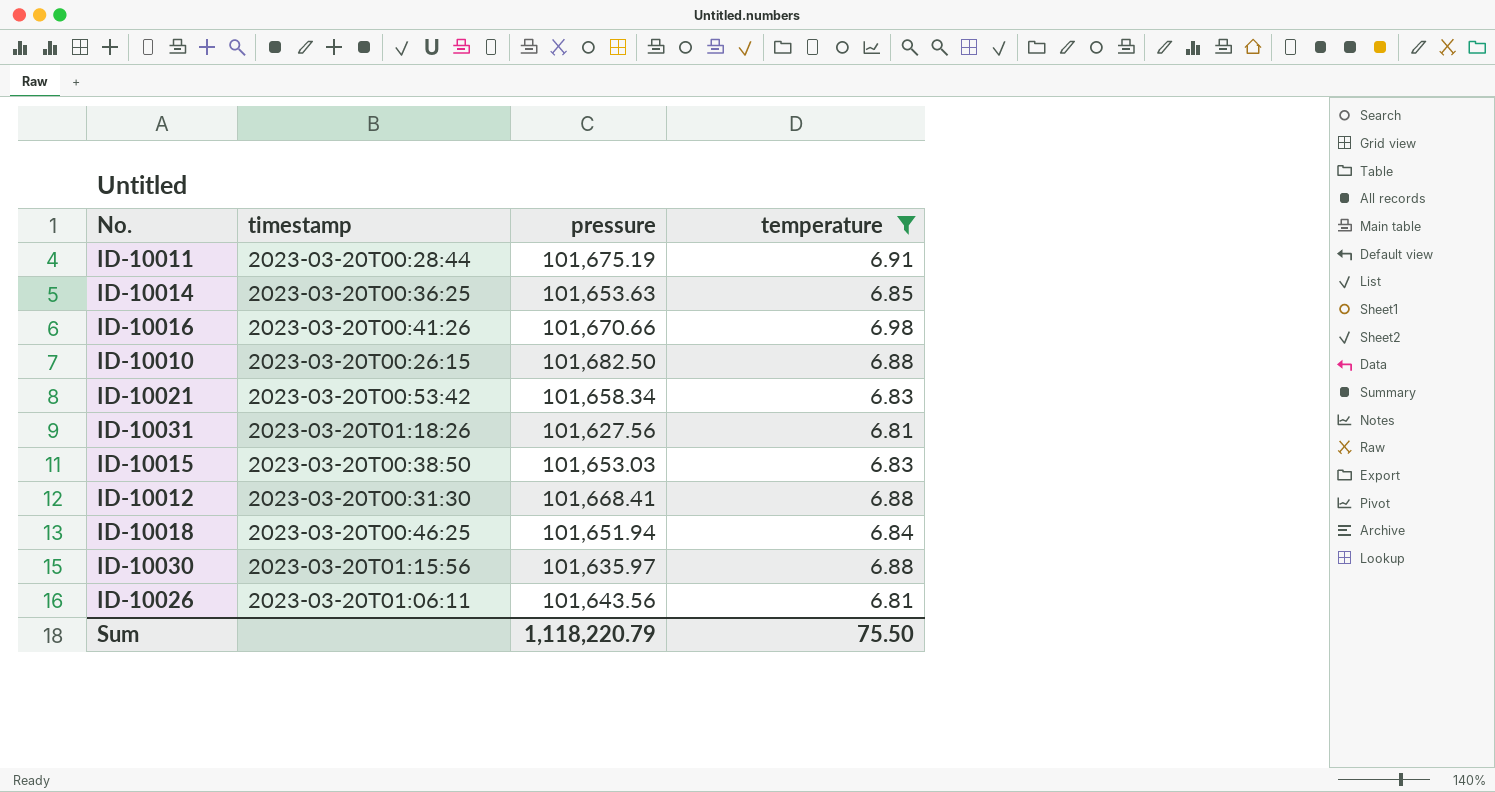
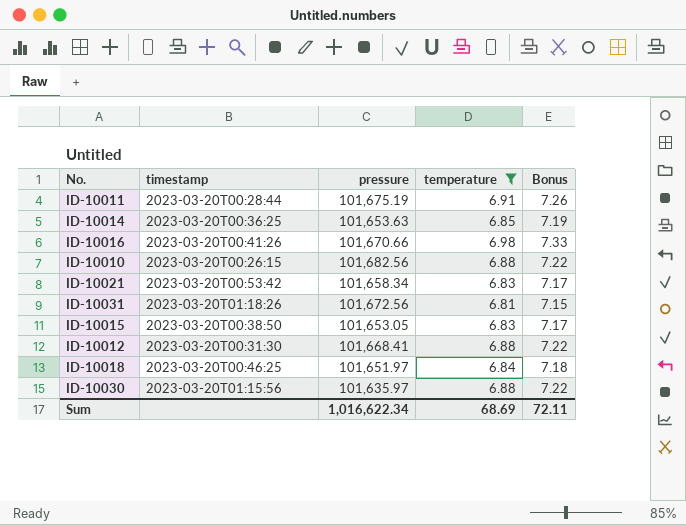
column Bonus | formula: none -> [temperature] * 1.05
row ID-10026: 2023-03-20T01:06:11 | 101,643.56 | 6.81 -> none
ID-10010 | pressure: 101,682.50 -> 101,682.56
ID-10031 | pressure: 101,627.56 -> 101,672.56
ID-10015 | pressure: 101,653.03 -> 101,653.05
ID-10018 | pressure: 101,651.94 -> 101,651.97
Sum | pressure: 1,118,220.79 -> 1,016,622.34
Sum | temperature: 75.50 -> 68.69

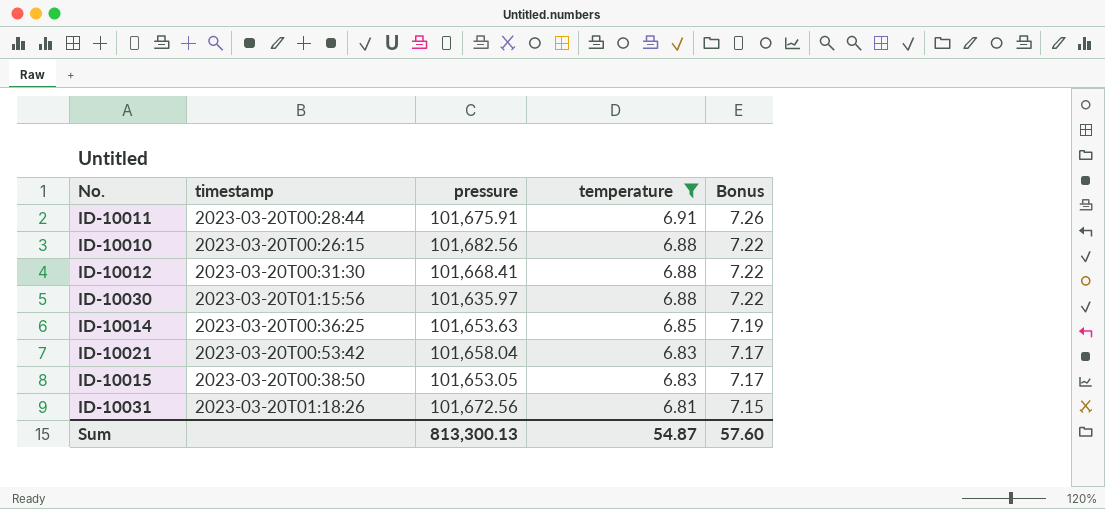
row order: none -> temperature descending
row ID-10016: 2023-03-20T00:41:26 | 101,670.66 | 6.98 | 7.33 -> none
row ID-10018: 2023-03-20T00:46:25 | 101,651.97 | 6.84 | 7.18 -> none
ID-10011 | pressure: 101,675.19 -> 101,675.91
ID-10021 | pressure: 101,658.34 -> 101,658.04
Sum | pressure: 1,016,622.34 -> 813,300.13
Sum | temperature: 68.69 -> 54.87
Sum | Bonus: 72.11 -> 57.60

